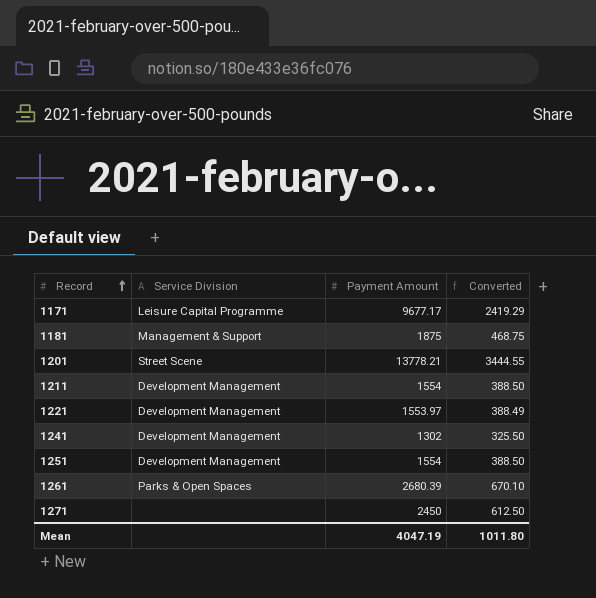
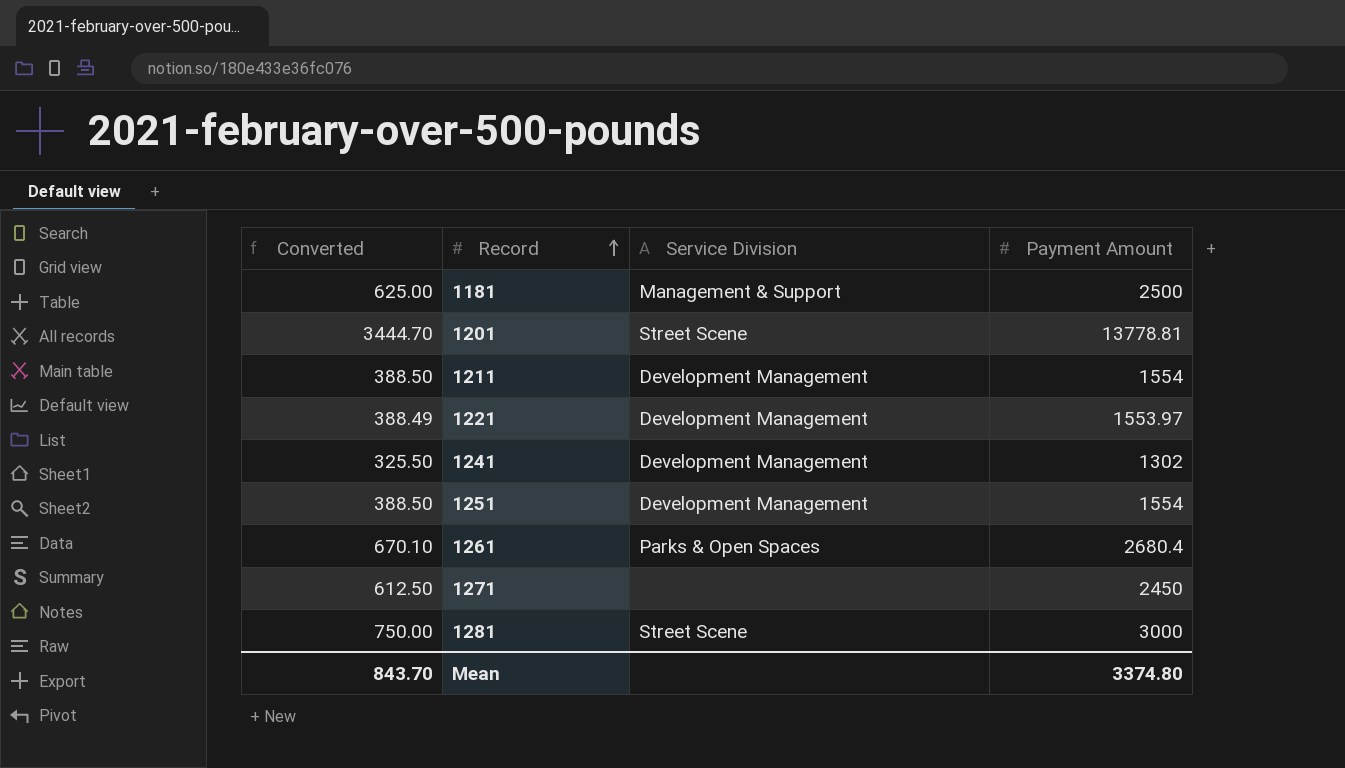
column Converted | position: 4 -> 1
row 1171: Leisure Capital Programme | 9677.17 | 2419.29 -> none
1181 | Converted: 468.75 -> 625.00
1181 | Payment Amount: 1875 -> 2500
1201 | Converted: 3444.55 -> 3444.70
1201 | Payment Amount: 13778.21 -> 13778.81
1261 | Payment Amount: 2680.39 -> 2680.4
row 1281: none -> 750.00 | Street Scene | 3000
Mean | Converted: 1011.80 -> 843.70
Mean | Payment Amount: 4047.19 -> 3374.80

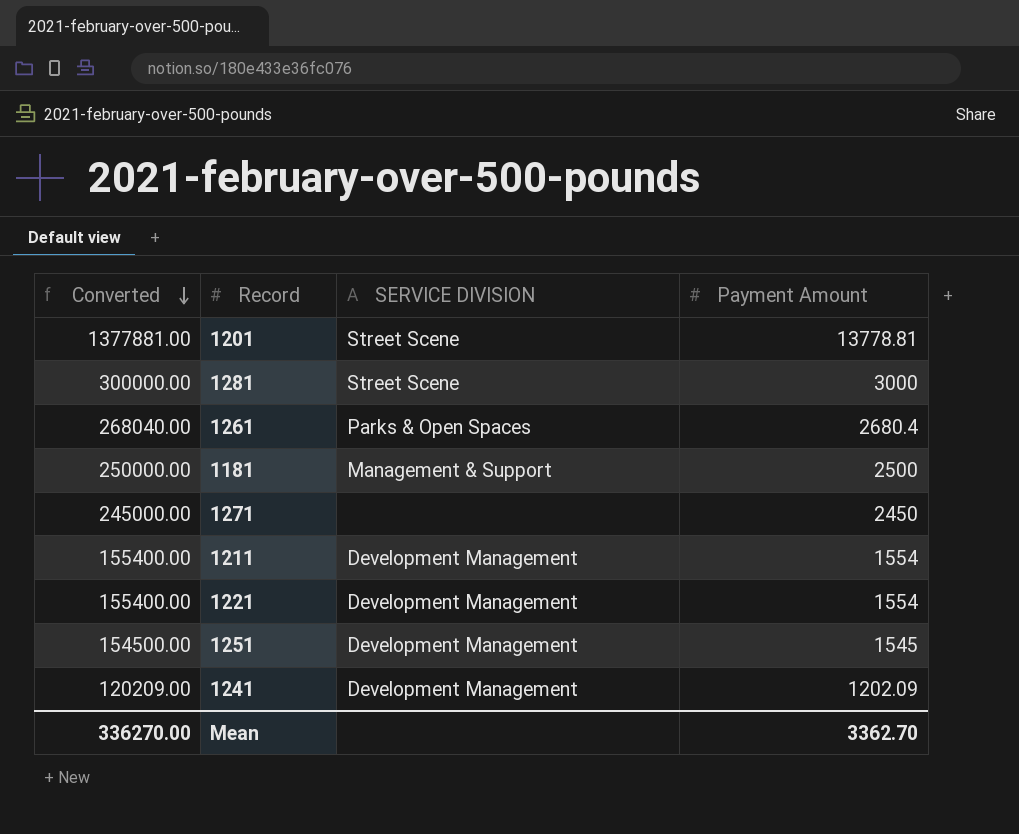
row order: Record ascending -> Converted descending
column Converted | formula: [Payment Amount] * 0.25 -> [Payment Amount] * 100
column name: Service Division -> SERVICE DIVISION
1221 | Payment Amount: 1553.97 -> 1554
1251 | Payment Amount: 1554 -> 1545
1241 | Payment Amount: 1302 -> 1202.09
Mean | Converted: 843.70 -> 336270.00
Mean | Payment Amount: 3374.80 -> 3362.70

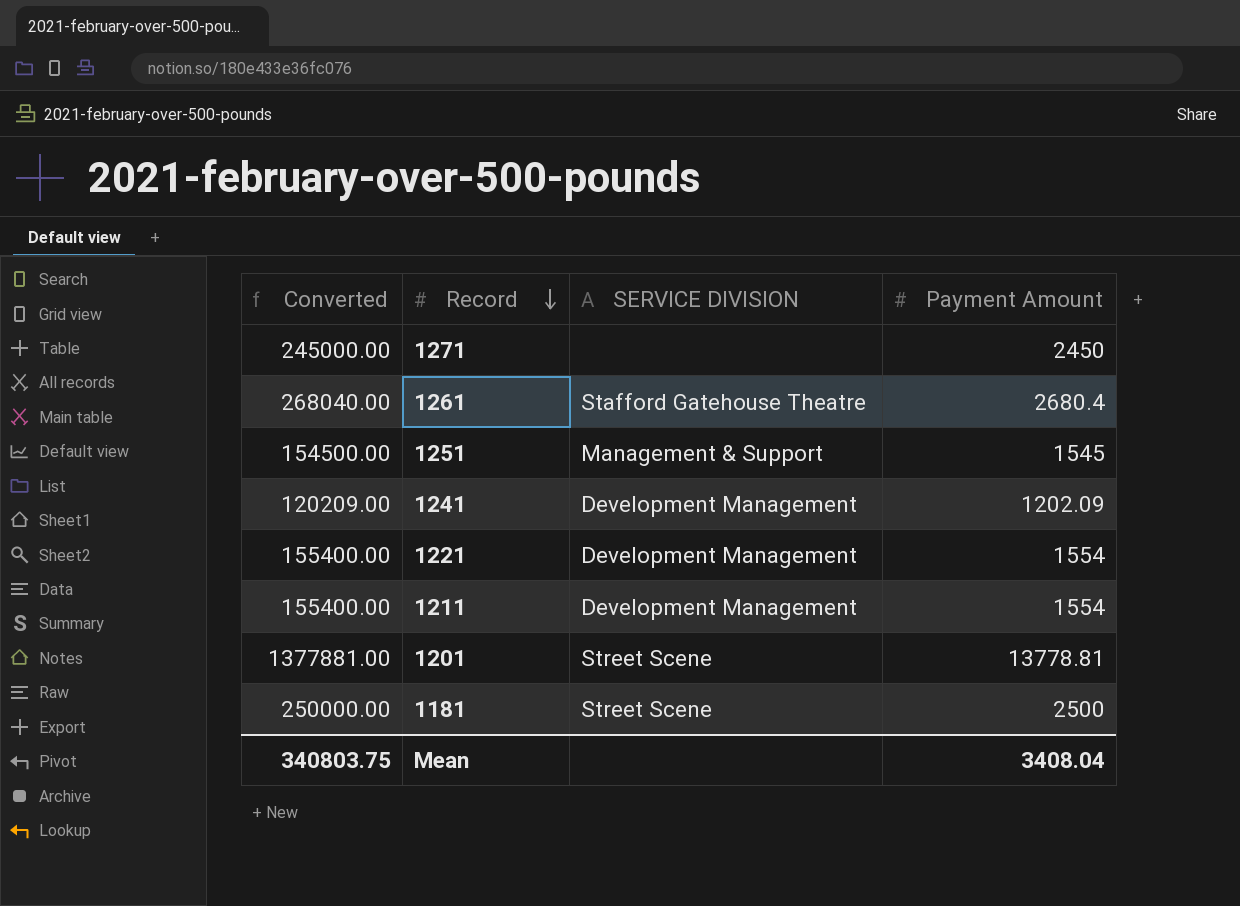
row order: Converted descending -> Record descending
row 1281: 300000.00 | Street Scene | 3000 -> none
1261 | SERVICE DIVISION: Parks & Open Spaces -> Stafford Gatehouse Theatre
1251 | SERVICE DIVISION: Development Management -> Management & Support
1181 | SERVICE DIVISION: Management & Support -> Street Scene
Mean | Converted: 336270.00 -> 340803.75
Mean | Payment Amount: 3362.70 -> 3408.04

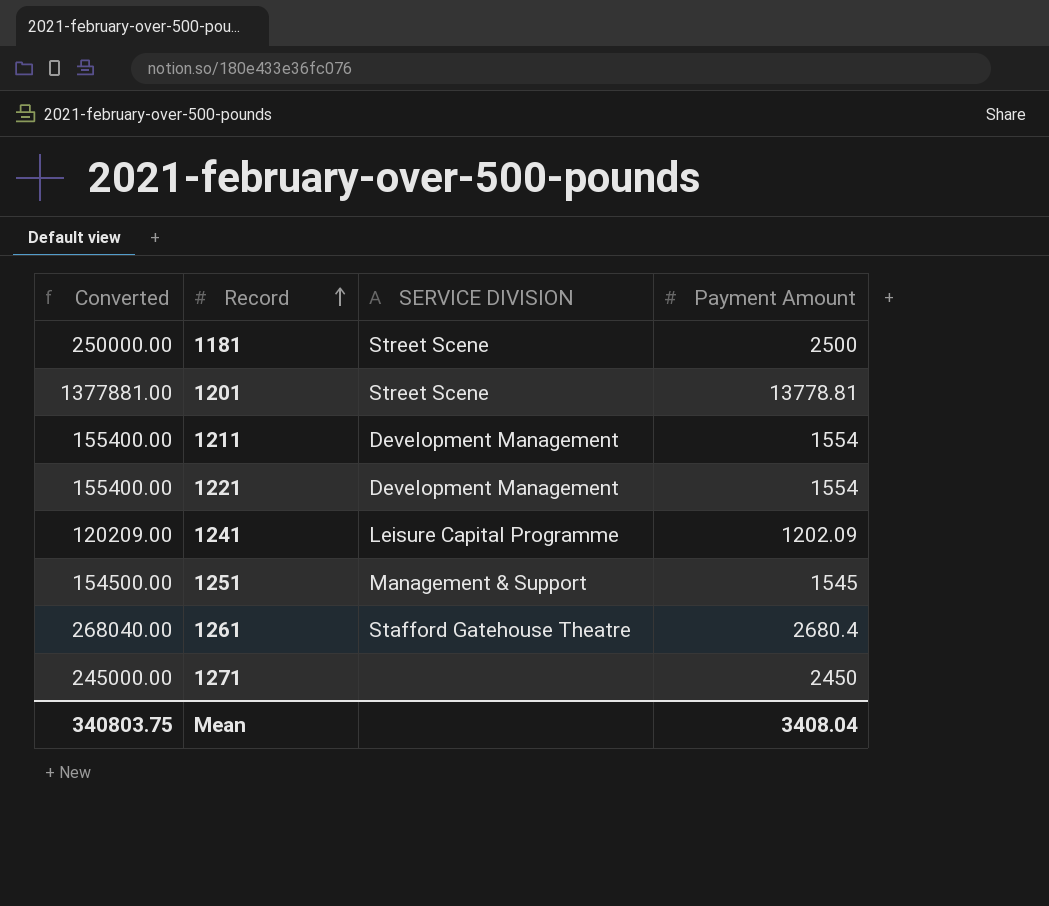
row order: Record descending -> Record ascending
1241 | SERVICE DIVISION: Development Management -> Leisure Capital Programme

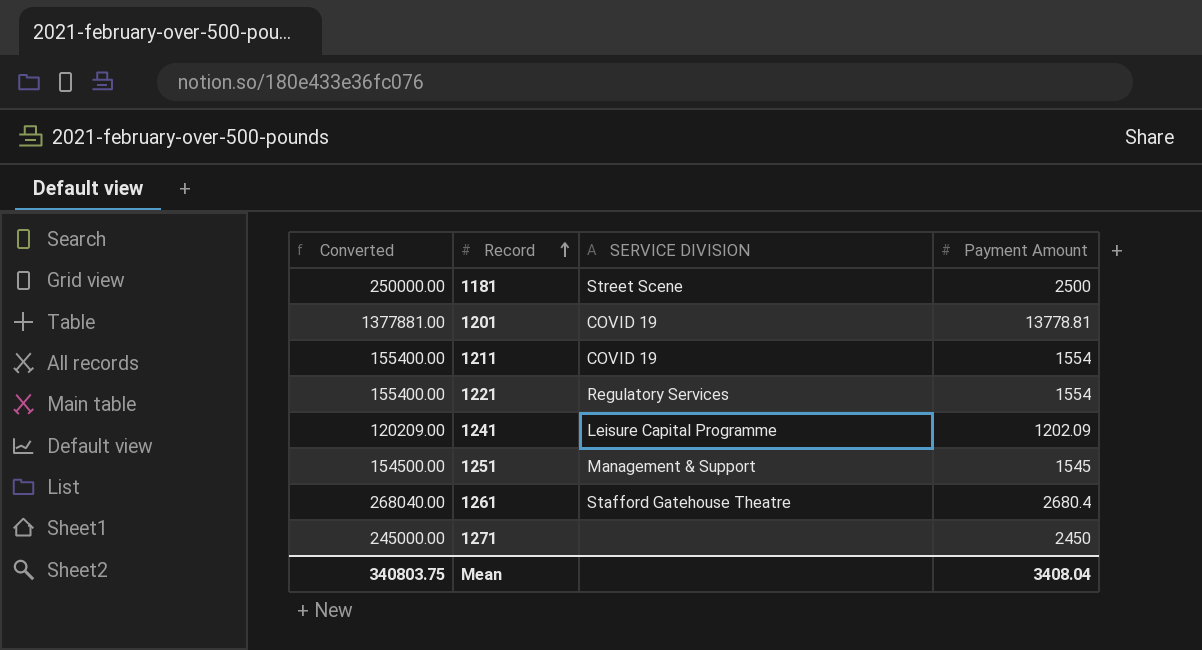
1201 | SERVICE DIVISION: Street Scene -> COVID 19
1211 | SERVICE DIVISION: Development Management -> COVID 19
1221 | SERVICE DIVISION: Development Management -> Regulatory Services

